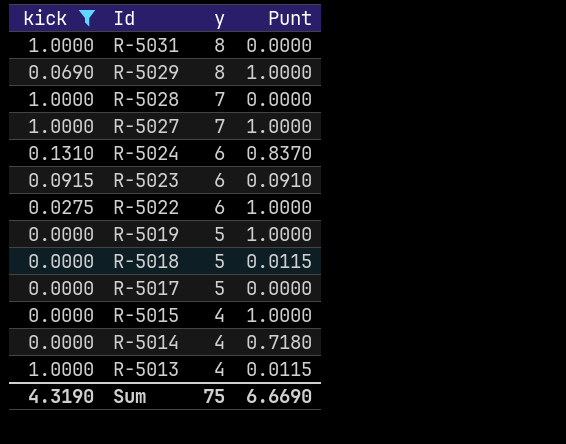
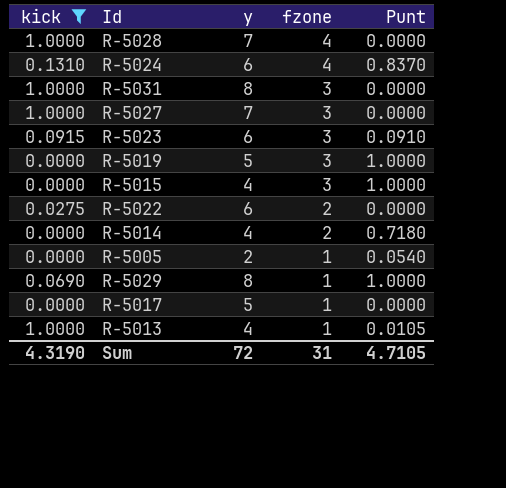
row order: Id descending -> fzone descending
column fzone | position: none -> 4
row R-5018: 0.0000 | 5 | 0.0115 -> none
R-5027 | Punt: 1.0000 -> 0.0000
R-5022 | Punt: 1.0000 -> 0.0000
row R-5005: none -> 0.0000 | 2 | 1 | 0.0540
R-5013 | Punt: 0.0115 -> 0.0105
Sum | y: 75 -> 72
Sum | Punt: 6.6690 -> 4.7105

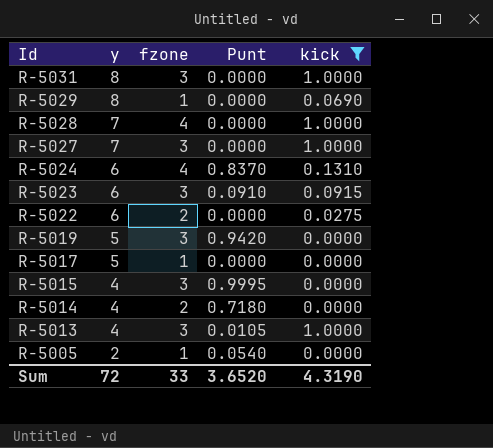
row order: fzone descending -> Id descending
column kick | position: 1 -> 5
R-5029 | Punt: 1.0000 -> 0.0000
R-5019 | Punt: 1.0000 -> 0.9420
R-5015 | Punt: 1.0000 -> 0.9995
R-5013 | fzone: 1 -> 3
Sum | fzone: 31 -> 33
Sum | Punt: 4.7105 -> 3.6520

